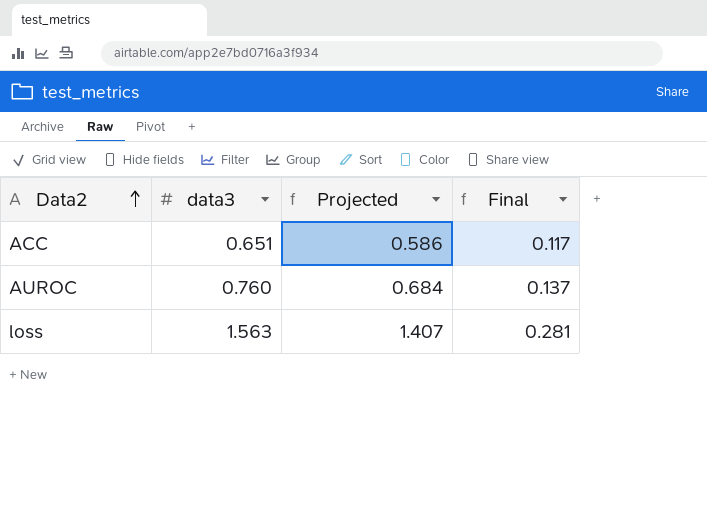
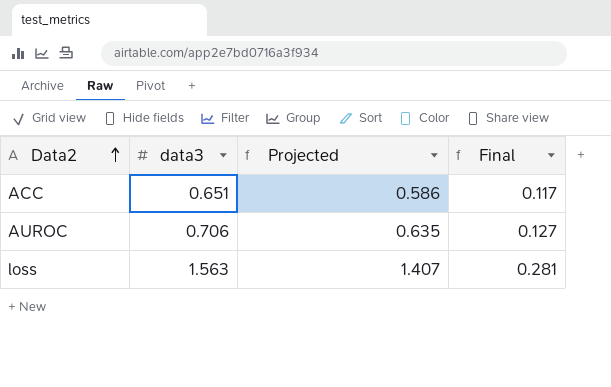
AUROC | data3: 0.760 -> 0.706
AUROC | Projected: 0.684 -> 0.635
AUROC | Final: 0.137 -> 0.127

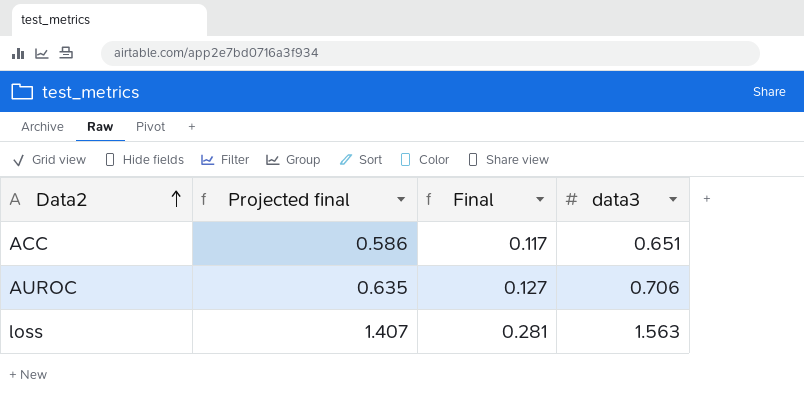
column name: Projected -> Projected final
column data3 | position: 2 -> 4

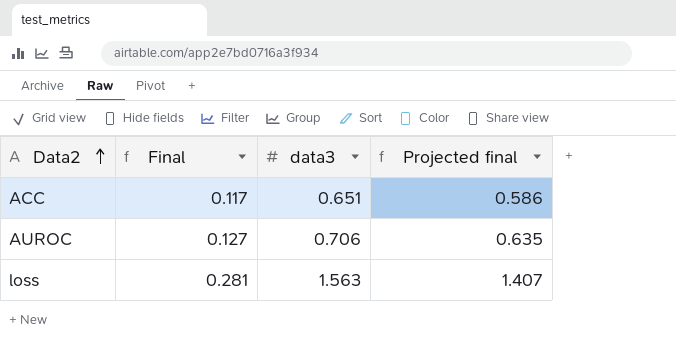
column Projected final | position: 2 -> 4

